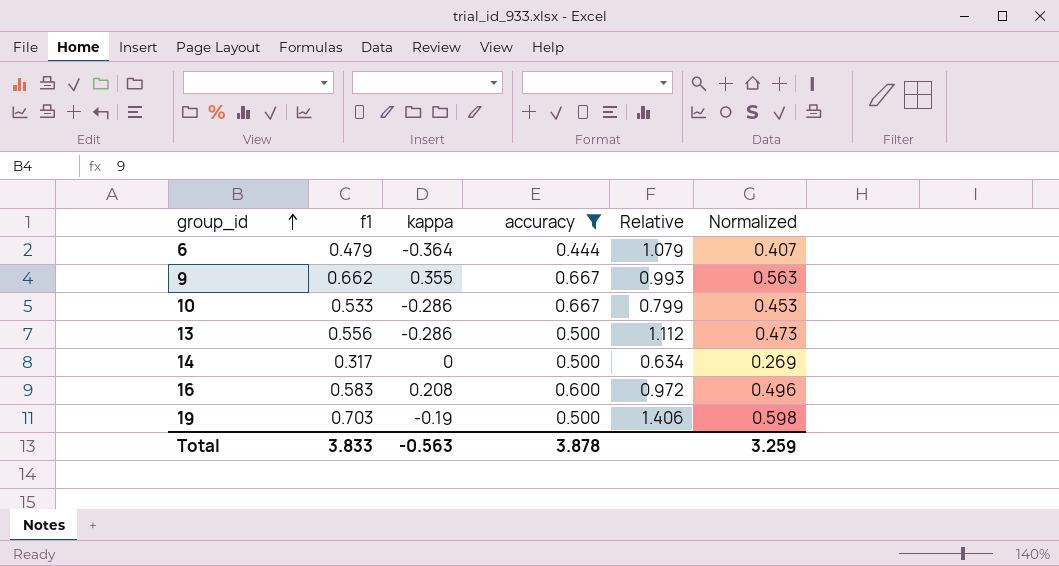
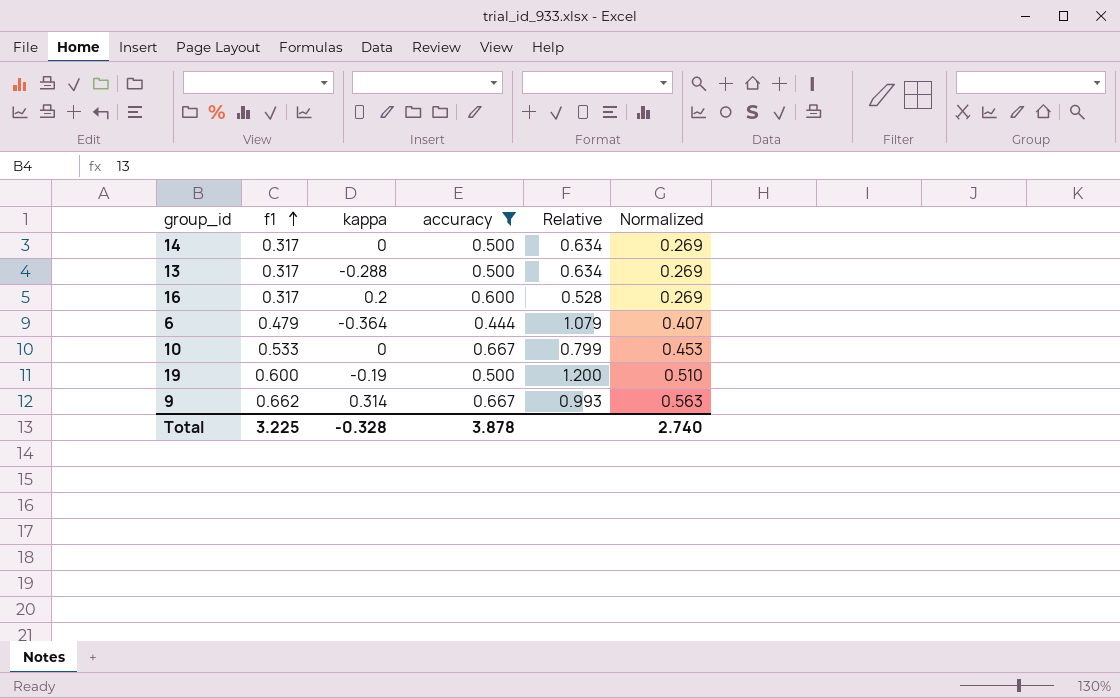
row order: group_id ascending -> f1 ascending
13 | f1: 0.556 -> 0.317
13 | kappa: -0.286 -> -0.288
13 | Relative: 1.112 -> 0.634
13 | Normalized: 0.473 -> 0.269
16 | f1: 0.583 -> 0.317
16 | kappa: 0.208 -> 0.2
16 | Relative: 0.972 -> 0.528
16 | Normalized: 0.496 -> 0.269
10 | kappa: -0.286 -> 0
19 | f1: 0.703 -> 0.600
19 | Relative: 1.406 -> 1.200
19 | Normalized: 0.598 -> 0.510
9 | kappa: 0.355 -> 0.314
Total | f1: 3.833 -> 3.225
Total | kappa: -0.563 -> -0.328
Total | Normalized: 3.259 -> 2.740

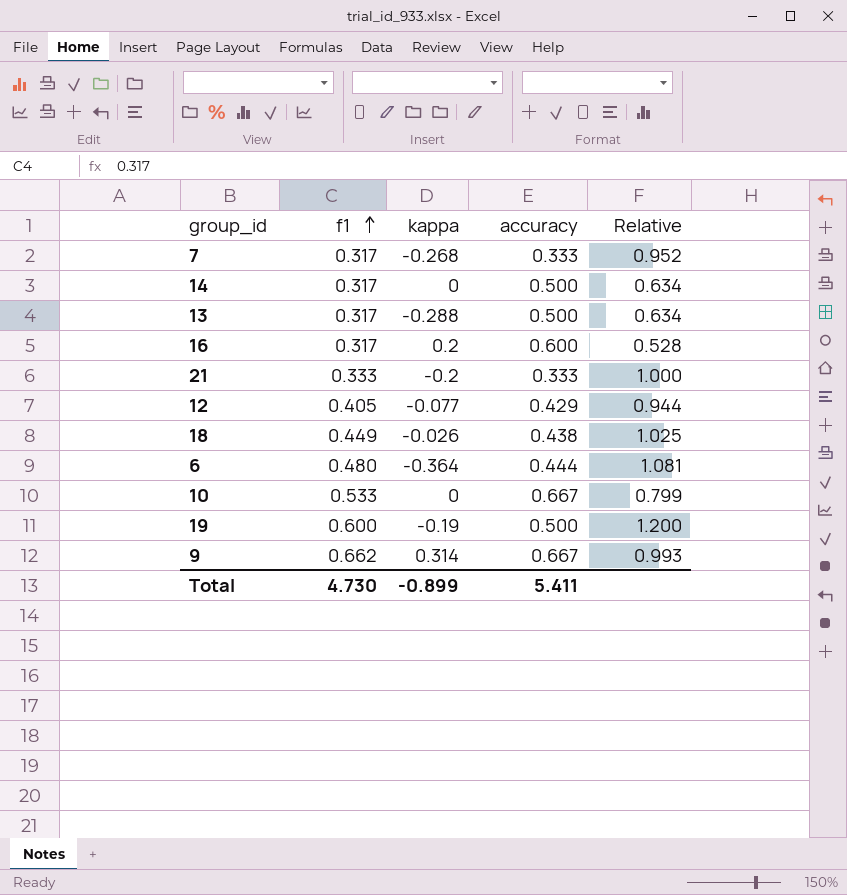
filter: accuracy >= 0.444 -> none
column Normalized | formula: [f1] * 0.85 -> none
6 | f1: 0.479 -> 0.480
6 | Relative: 1.079 -> 1.081
Total | f1: 3.225 -> 4.730
Total | kappa: -0.328 -> -0.899
Total | accuracy: 3.878 -> 5.411

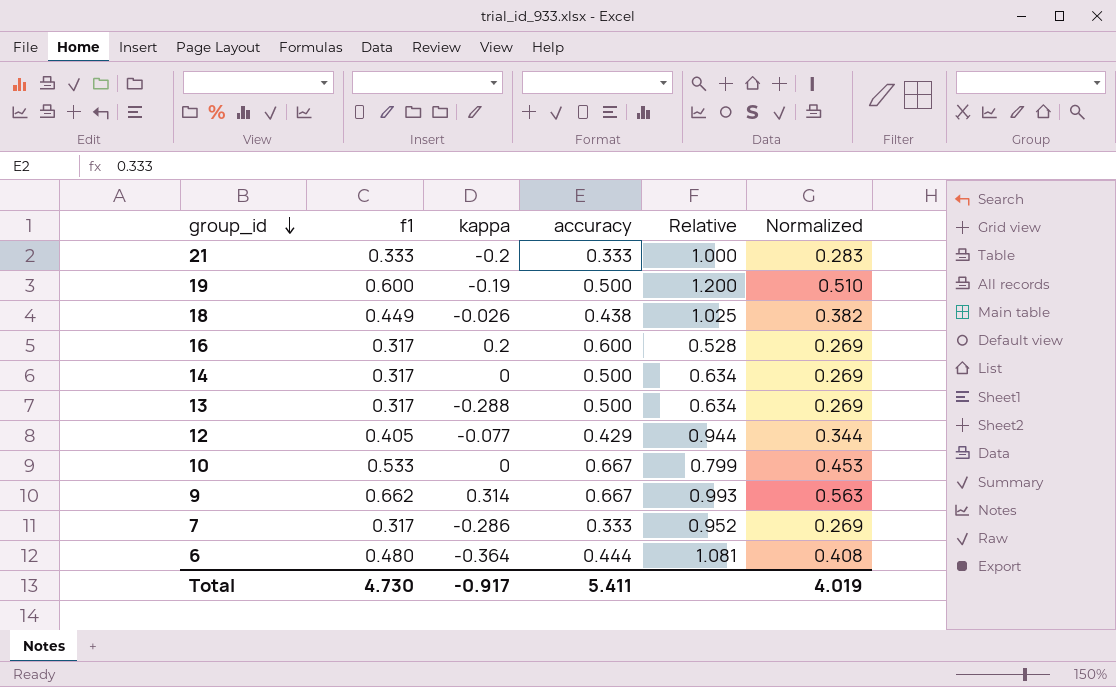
row order: f1 ascending -> group_id descending
column Normalized | formula: none -> [f1] * 0.85
7 | kappa: -0.268 -> -0.286
Total | kappa: -0.899 -> -0.917

